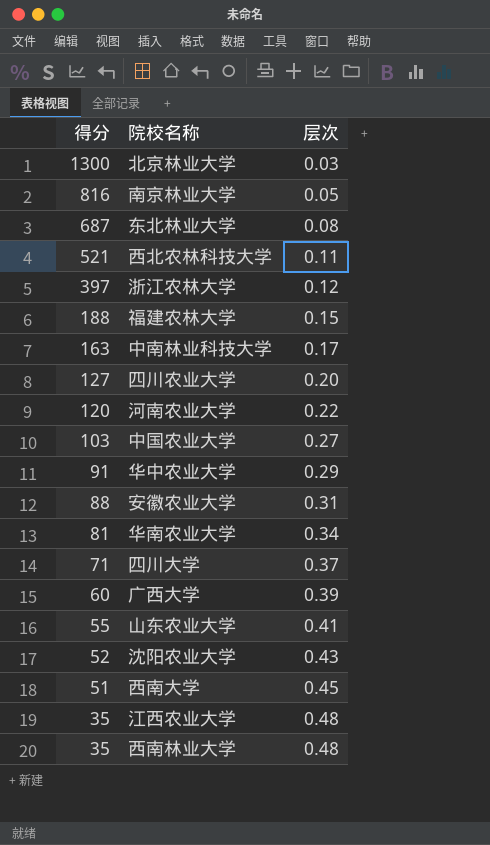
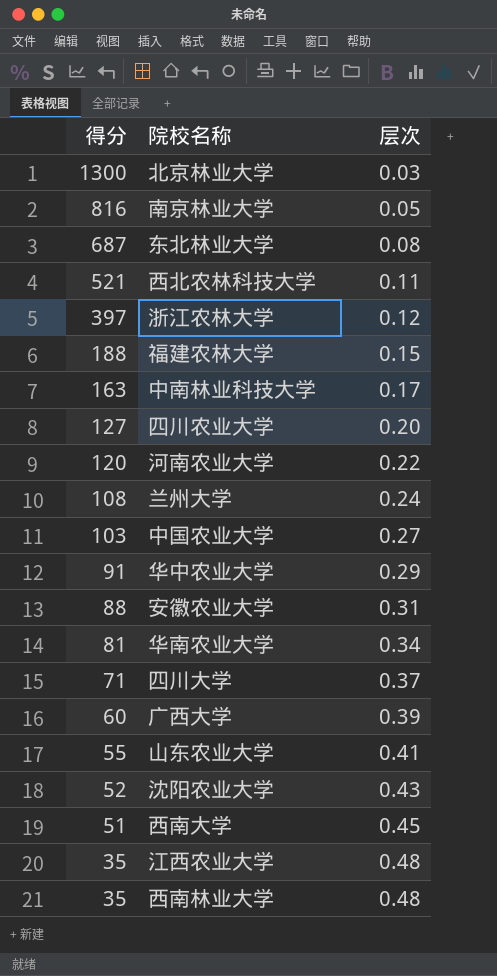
row 兰州大学: none -> 108 | 0.24

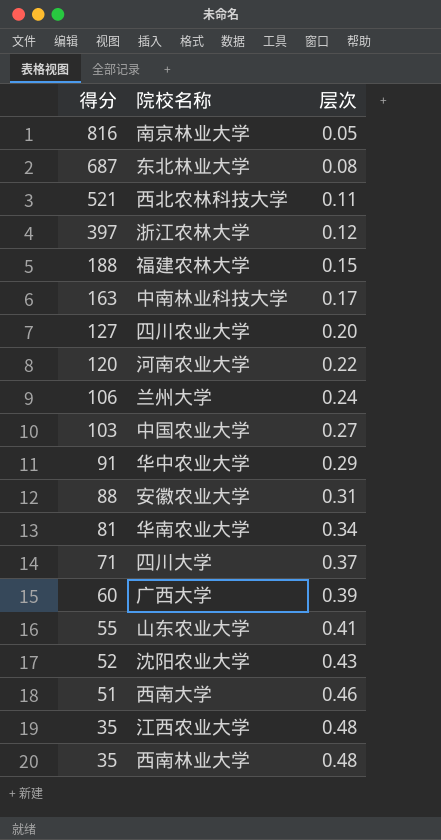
row 北京林业大学: 1300 | 0.03 -> none
兰州大学 | 得分: 108 -> 106
西南大学 | 层次: 0.45 -> 0.46

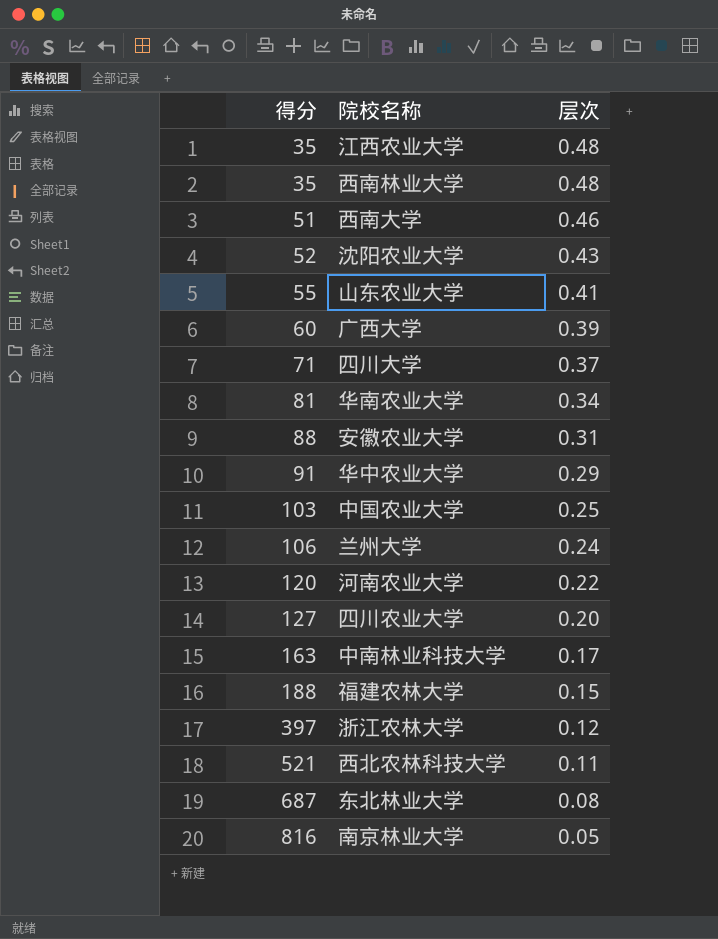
row order: 得分 descending -> 得分 ascending
中国农业大学 | 层次: 0.27 -> 0.25

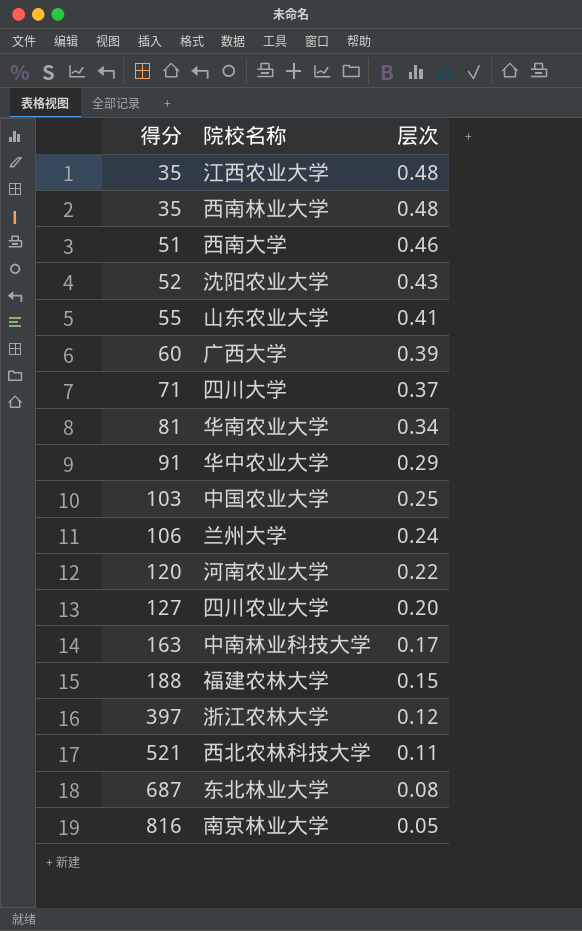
row 安徽农业大学: 88 | 0.31 -> none

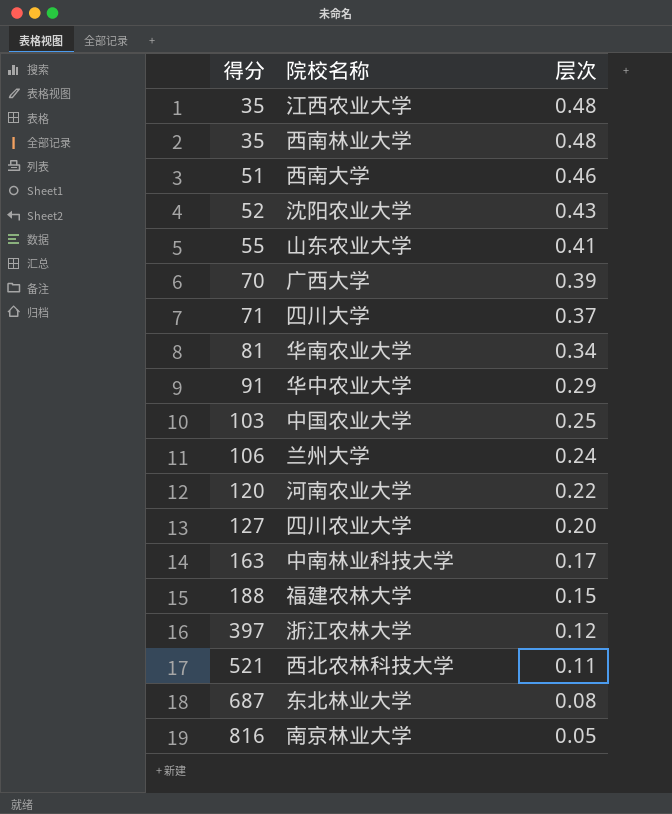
广西大学 | 得分: 60 -> 70

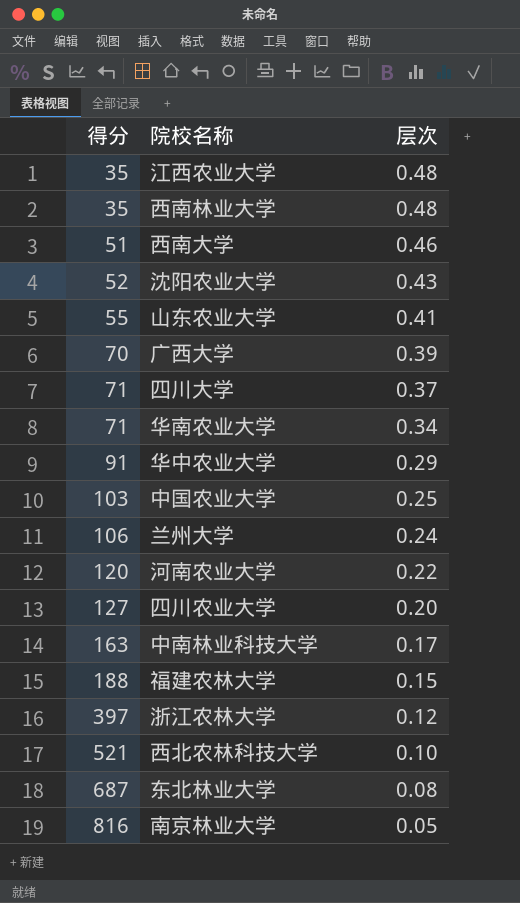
华南农业大学 | 得分: 81 -> 71
西北农林科技大学 | 层次: 0.11 -> 0.10

